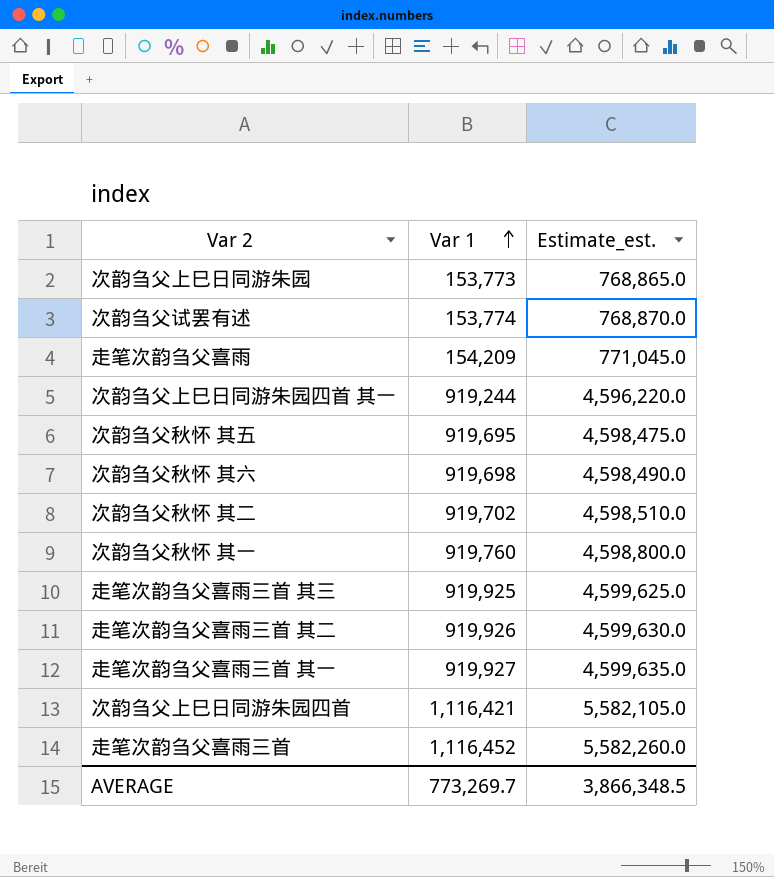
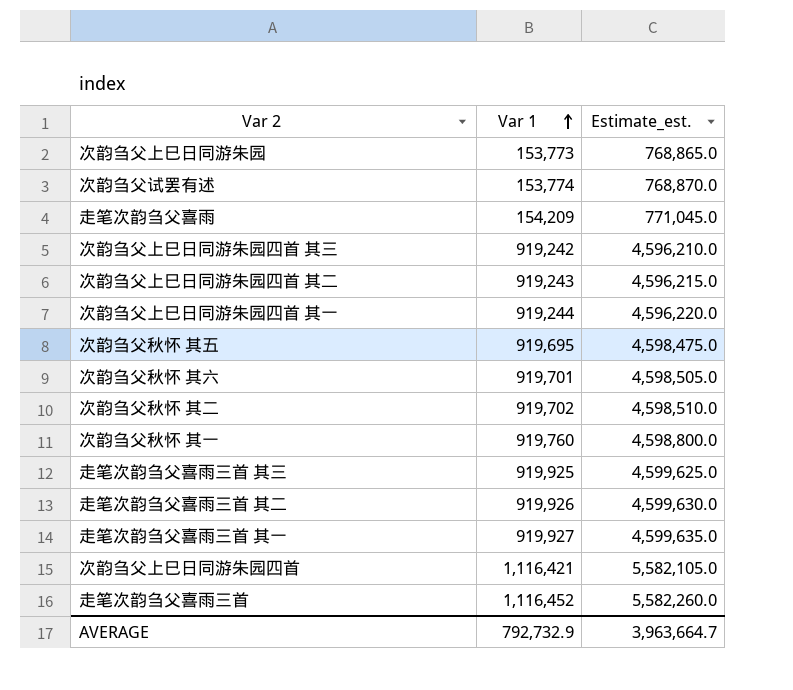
row 次韵刍父上巳日同游朱园四首 其三: none -> 919,242 | 4,596,210.0
row 次韵刍父上巳日同游朱园四首 其二: none -> 919,243 | 4,596,215.0
次韵刍父秋怀 其六 | Var 1: 919,698 -> 919,701
次韵刍父秋怀 其六 | Estimate_est.: 4,598,490.0 -> 4,598,505.0
AVERAGE | Var 1: 773,269.7 -> 792,732.9
AVERAGE | Estimate_est.: 3,866,348.5 -> 3,963,664.7

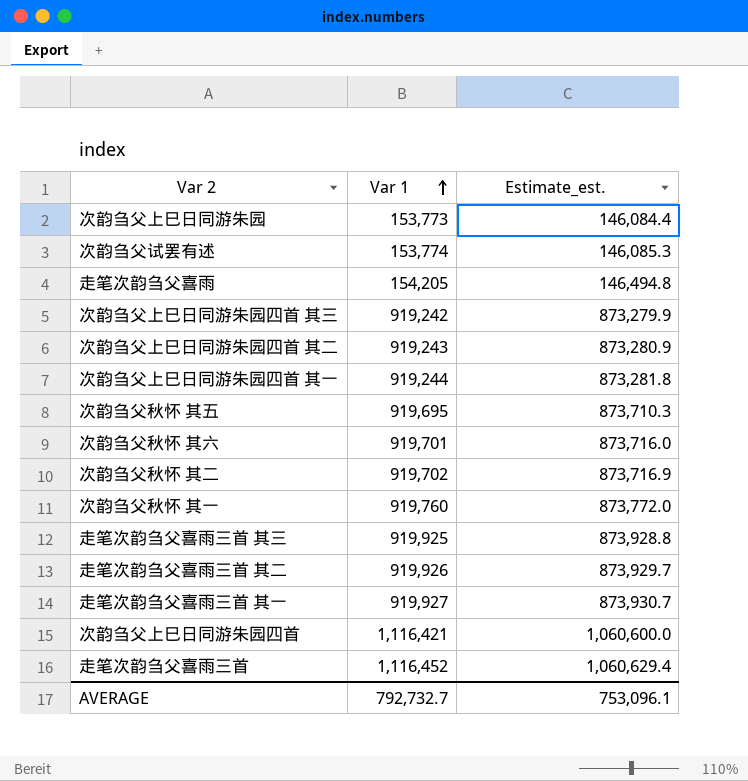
column Estimate_est. | formula: [Var 1] * 5 -> [Var 1] * 0.95
走笔次韵刍父喜雨 | Var 1: 154,209 -> 154,205
AVERAGE | Var 1: 792,732.9 -> 792,732.7
AVERAGE | Estimate_est.: 3,963,664.7 -> 753,096.1

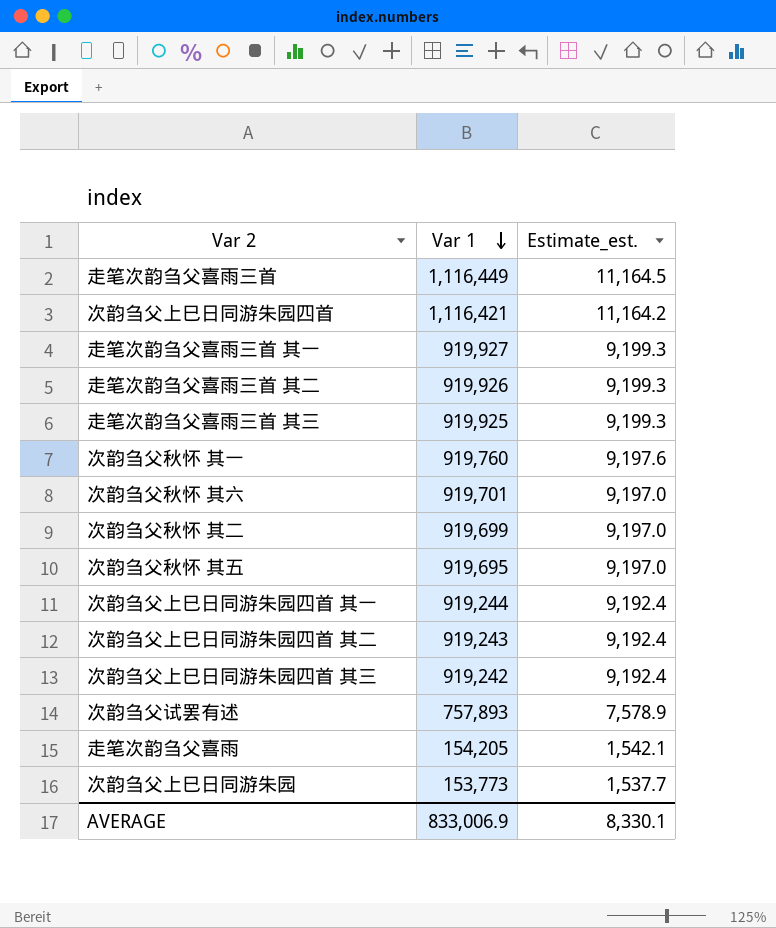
row order: Var 1 ascending -> Var 1 descending
column Estimate_est. | formula: [Var 1] * 0.95 -> [Var 1] * 0.01
走笔次韵刍父喜雨三首 | Var 1: 1,116,452 -> 1,116,449
次韵刍父秋怀 其二 | Var 1: 919,702 -> 919,699
次韵刍父试罢有述 | Var 1: 153,774 -> 757,893
AVERAGE | Var 1: 792,732.7 -> 833,006.9
AVERAGE | Estimate_est.: 753,096.1 -> 8,330.1

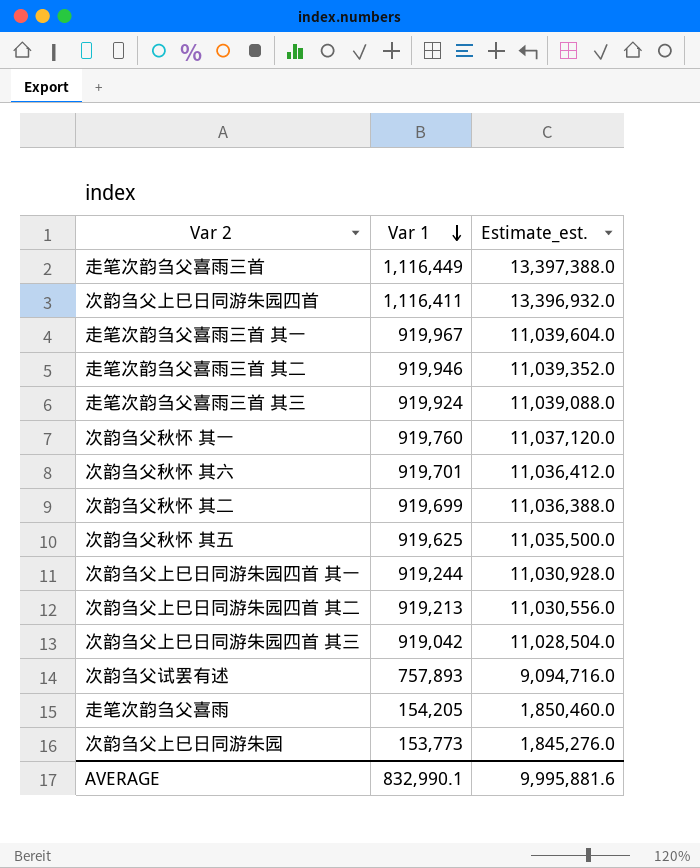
column Estimate_est. | formula: [Var 1] * 0.01 -> [Var 1] * 12
次韵刍父上巳日同游朱园四首 | Var 1: 1,116,421 -> 1,116,411
走笔次韵刍父喜雨三首 其一 | Var 1: 919,927 -> 919,967
走笔次韵刍父喜雨三首 其二 | Var 1: 919,926 -> 919,946
走笔次韵刍父喜雨三首 其三 | Var 1: 919,925 -> 919,924
次韵刍父秋怀 其五 | Var 1: 919,695 -> 919,625
次韵刍父上巳日同游朱园四首 其二 | Var 1: 919,243 -> 919,213
次韵刍父上巳日同游朱园四首 其三 | Var 1: 919,242 -> 919,042
AVERAGE | Var 1: 833,006.9 -> 832,990.1
AVERAGE | Estimate_est.: 8,330.1 -> 9,995,881.6

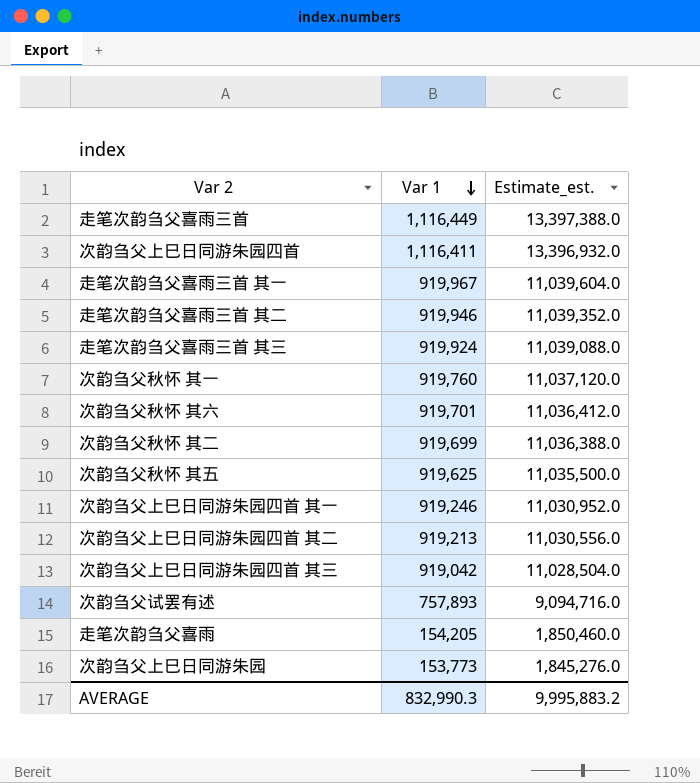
次韵刍父上巳日同游朱园四首 其一 | Var 1: 919,244 -> 919,246
次韵刍父上巳日同游朱园四首 其一 | Estimate_est.: 11,030,928.0 -> 11,030,952.0
AVERAGE | Var 1: 832,990.1 -> 832,990.3
AVERAGE | Estimate_est.: 9,995,881.6 -> 9,995,883.2

